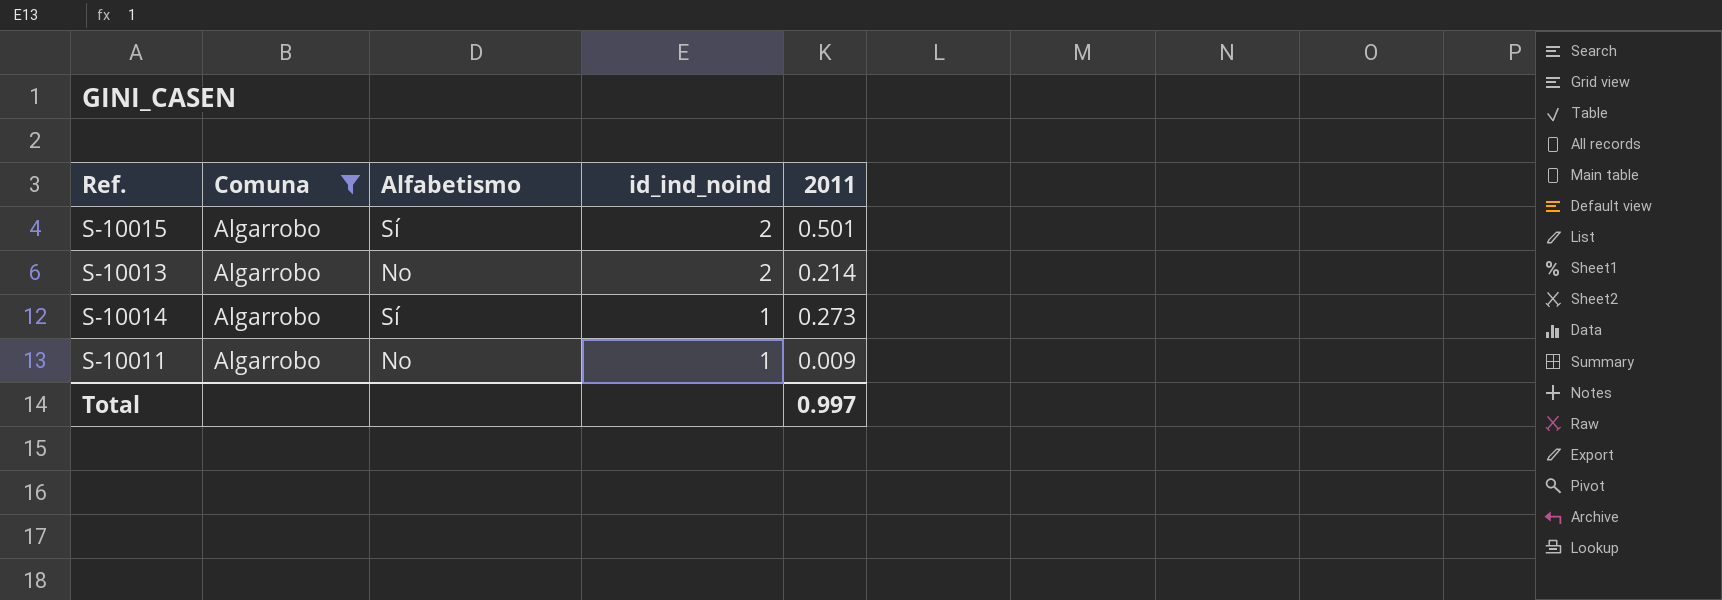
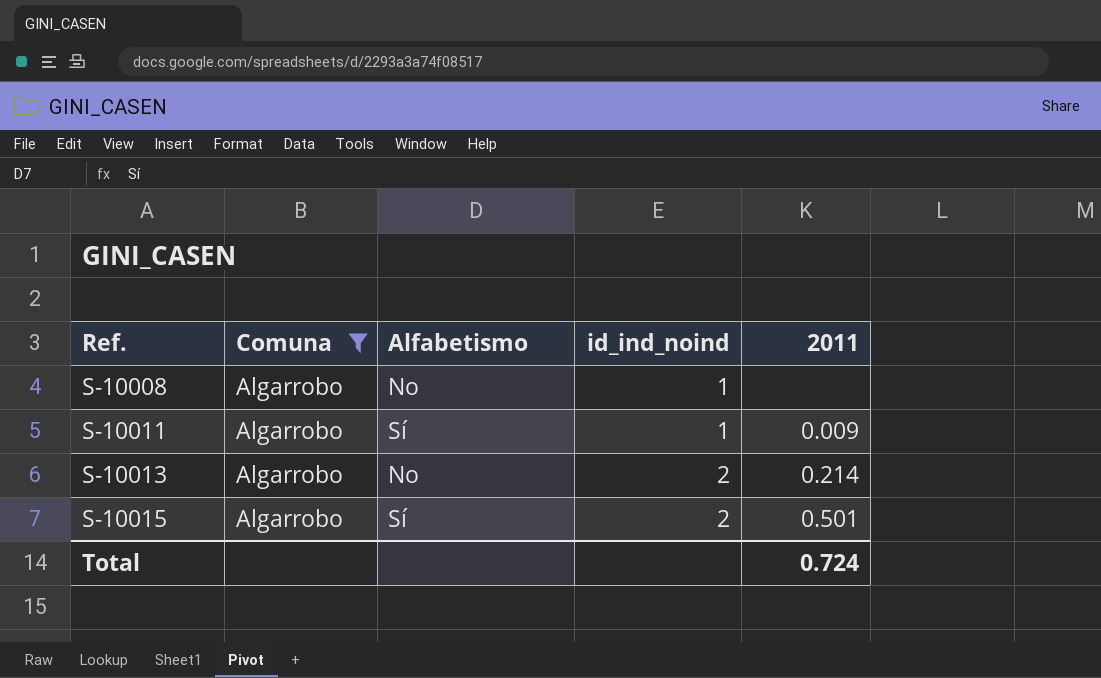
row order: id_ind_noind descending -> Ref. ascending
row S-10014: Algarrobo | Sí | 1 | 0.273 -> none
row S-10008: none -> Algarrobo | No | 1 | none
S-10011 | Alfabetismo: No -> Sí
Total | 2011: 0.997 -> 0.724

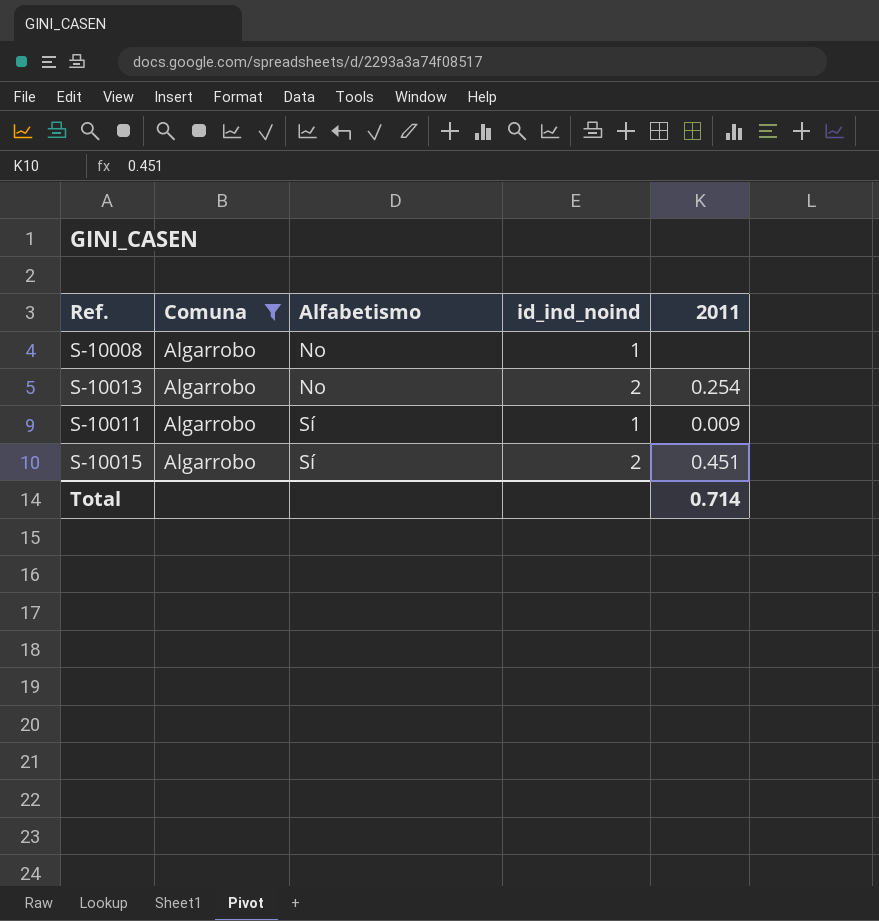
row order: Ref. ascending -> Alfabetismo ascending
S-10013 | 2011: 0.214 -> 0.254
S-10015 | 2011: 0.501 -> 0.451
Total | 2011: 0.724 -> 0.714

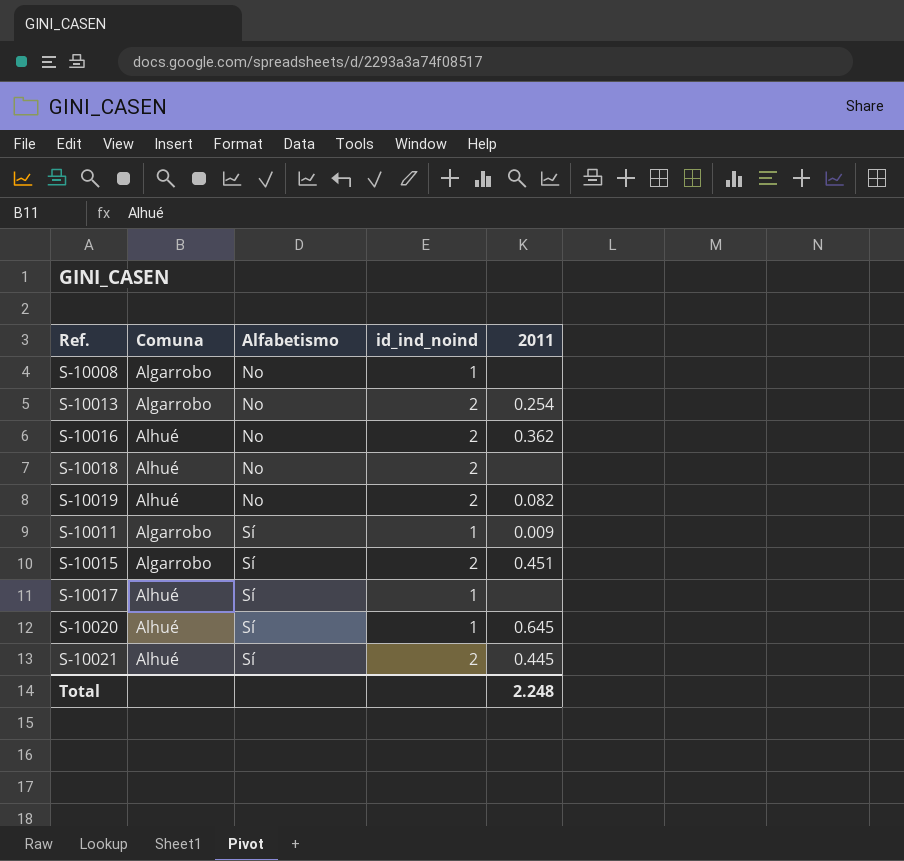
filter: Comuna = Algarrobo -> none
Total | 2011: 0.714 -> 2.248

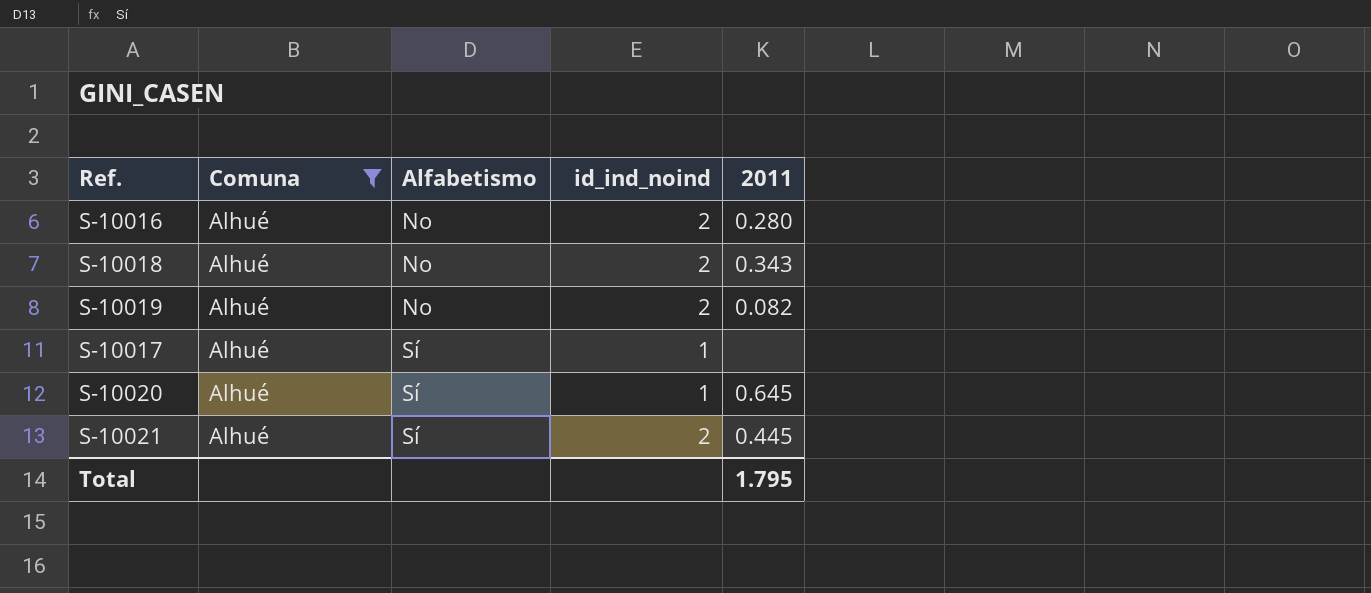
filter: none -> Comuna = Alhué
S-10016 | 2011: 0.362 -> 0.280
S-10018 | 2011: none -> 0.343
Total | 2011: 2.248 -> 1.795

